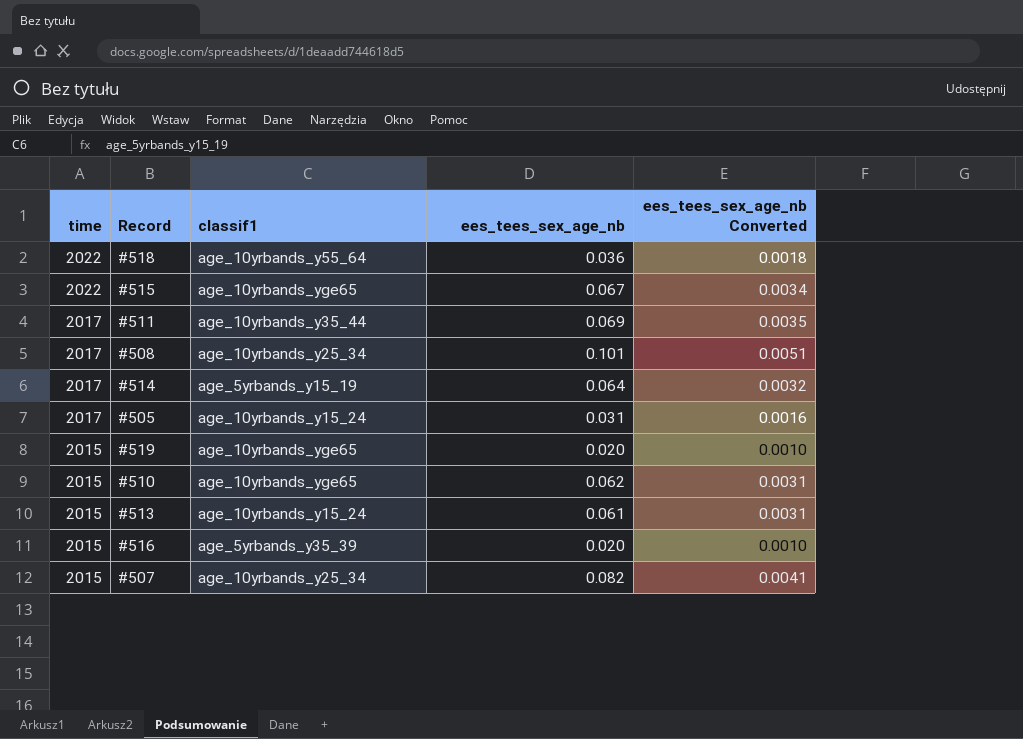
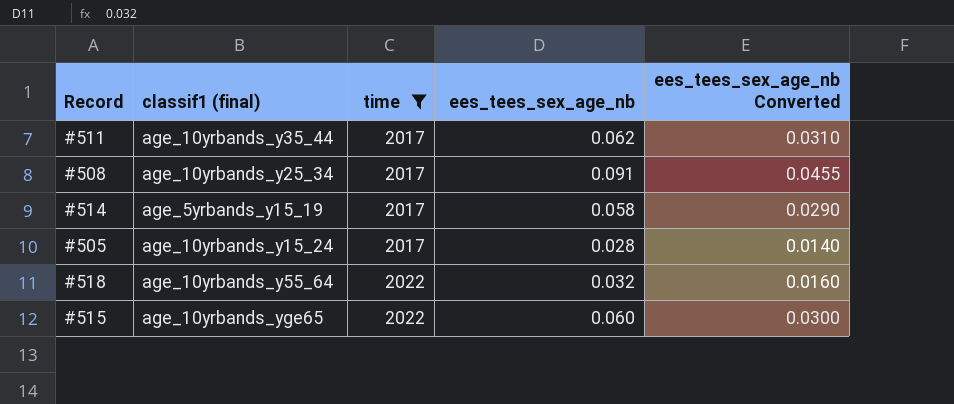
filter: none -> time != 2015
row order: time descending -> time ascending
column name: classif1 -> classif1 (final)
column time | position: 1 -> 3
column ees_tees_sex_age_nb Converted | formula: [ees_tees_sex_age_nb] * 0.05 -> [ees_tees_sex_age_nb] * 0.5
#511 | ees_tees_sex_age_nb: 0.069 -> 0.062
#508 | ees_tees_sex_age_nb: 0.101 -> 0.091
#514 | ees_tees_sex_age_nb: 0.064 -> 0.058
#505 | ees_tees_sex_age_nb: 0.031 -> 0.028
#518 | ees_tees_sex_age_nb: 0.036 -> 0.032
#515 | ees_tees_sex_age_nb: 0.067 -> 0.060

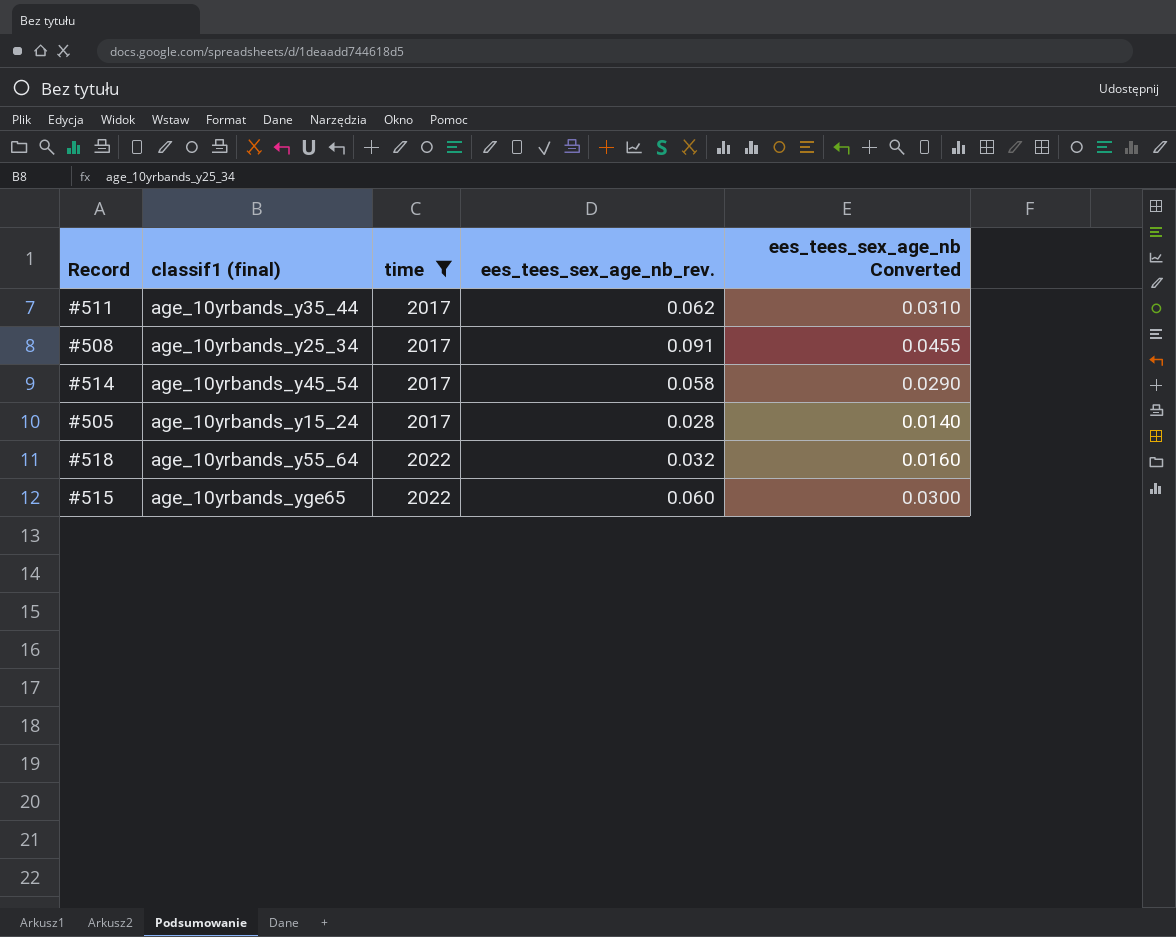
column name: ees_tees_sex_age_nb -> ees_tees_sex_age_nb_rev.
#514 | classif1 (final): age_5yrbands_y15_19 -> age_10yrbands_y45_54

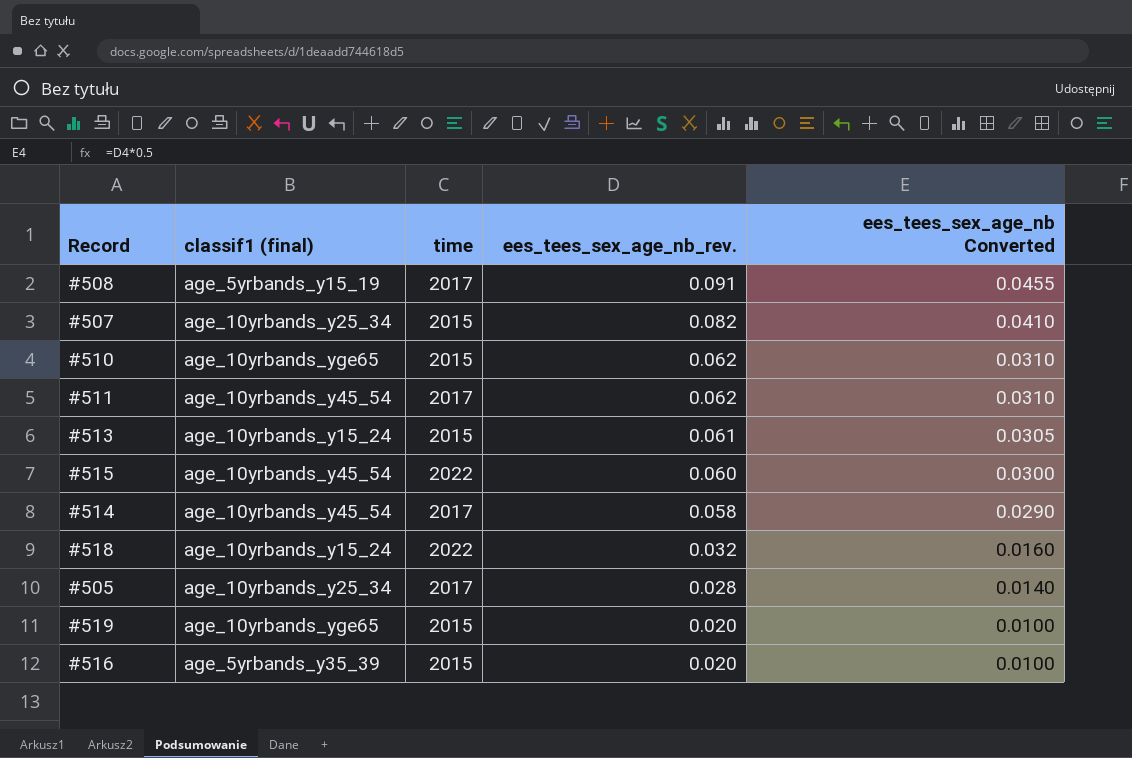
filter: time != 2015 -> none
row order: time ascending -> ees_tees_sex_age_nb_rev. descending
#508 | classif1 (final): age_10yrbands_y25_34 -> age_5yrbands_y15_19
#511 | classif1 (final): age_10yrbands_y35_44 -> age_10yrbands_y45_54
#515 | classif1 (final): age_10yrbands_yge65 -> age_10yrbands_y45_54
#518 | classif1 (final): age_10yrbands_y55_64 -> age_10yrbands_y15_24
#505 | classif1 (final): age_10yrbands_y15_24 -> age_10yrbands_y25_34

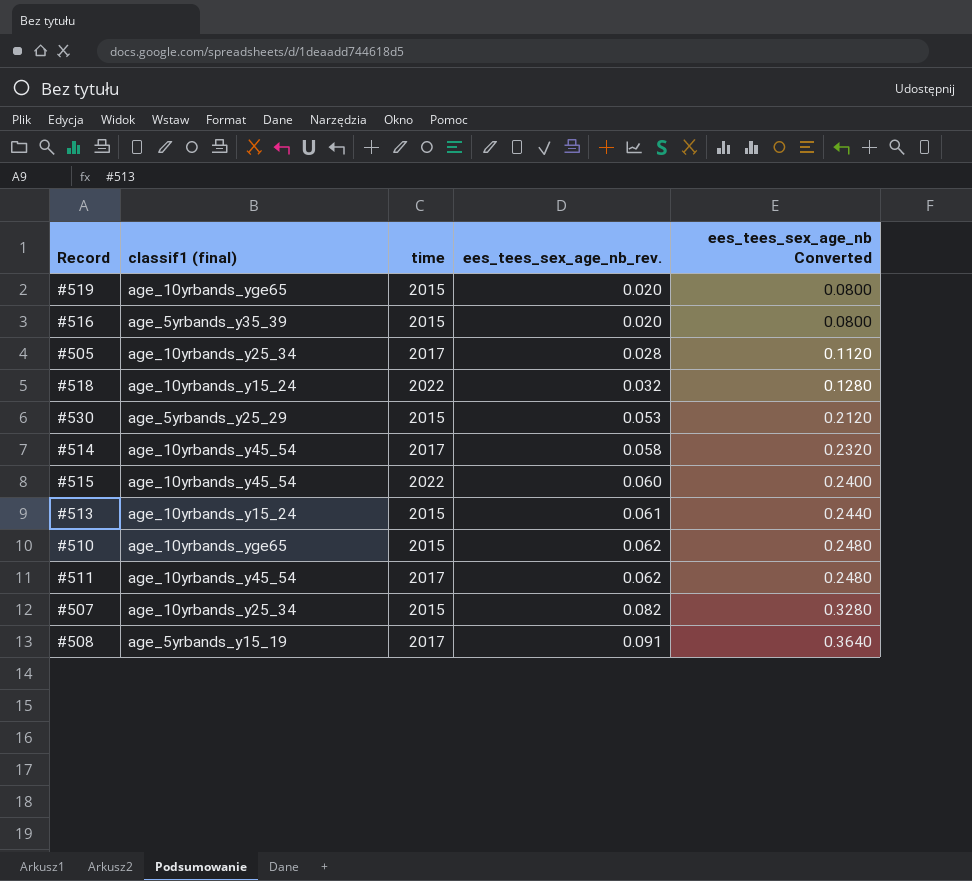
row order: ees_tees_sex_age_nb_rev. descending -> ees_tees_sex_age_nb_rev. ascending
column ees_tees_sex_age_nb Converted | formula: [ees_tees_sex_age_nb_rev.] * 0.5 -> [ees_tees_sex_age_nb_rev.] * 4
row #530: none -> age_5yrbands_y25_29 | 2015 | 0.053 | 0.2120

